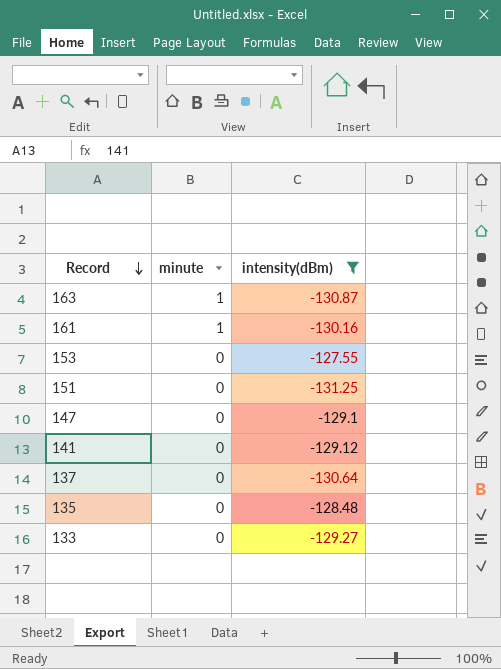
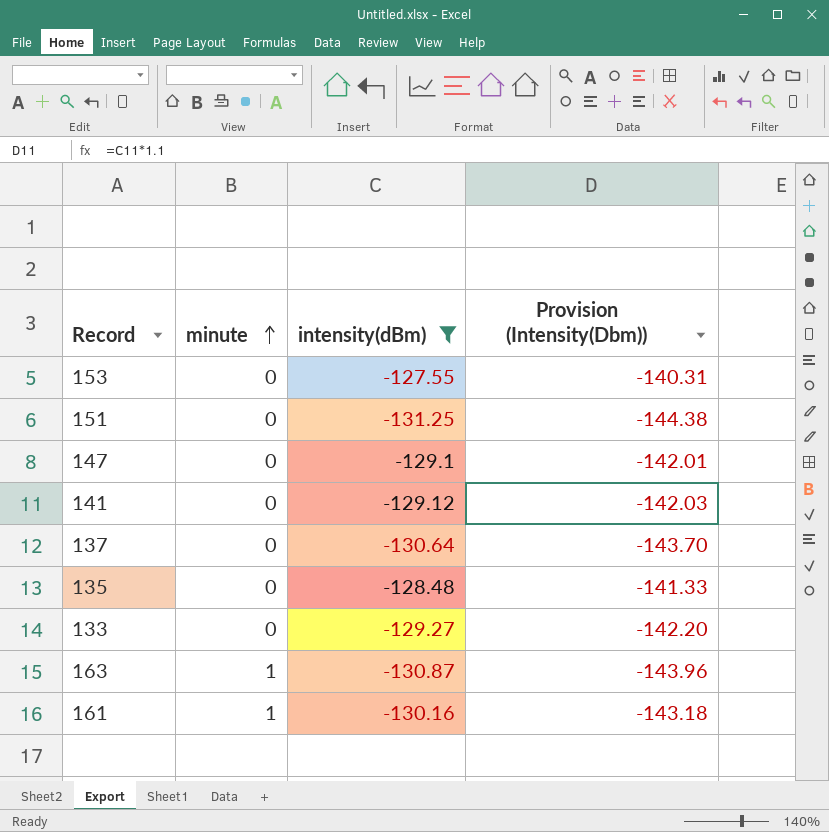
row order: Record descending -> minute ascending
column Provision (Intensity(Dbm)) | formula: none -> [intensity(dBm)] * 1.1

